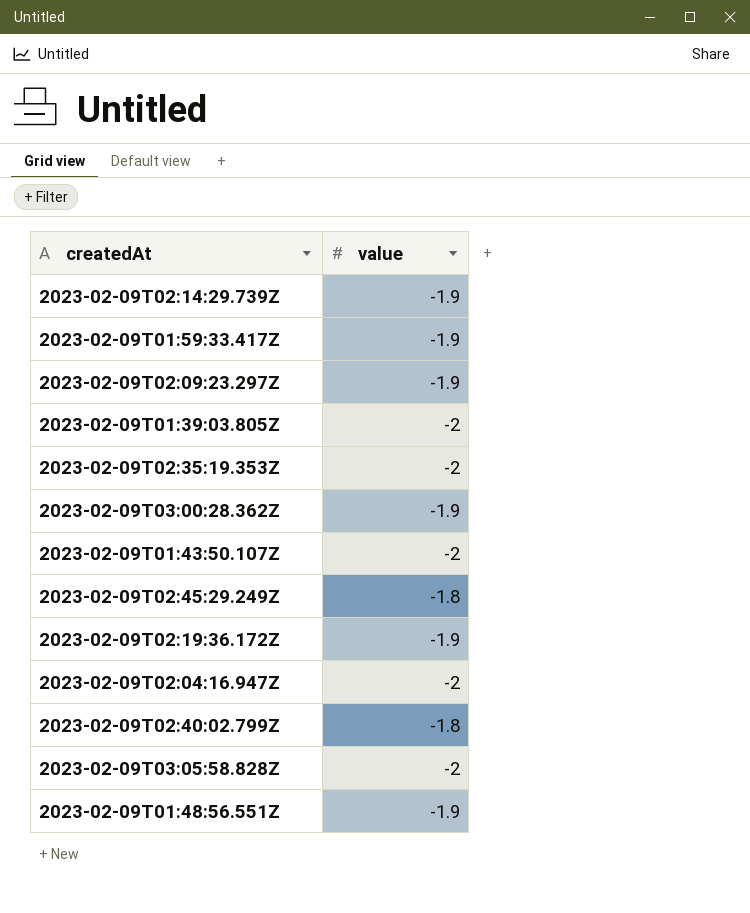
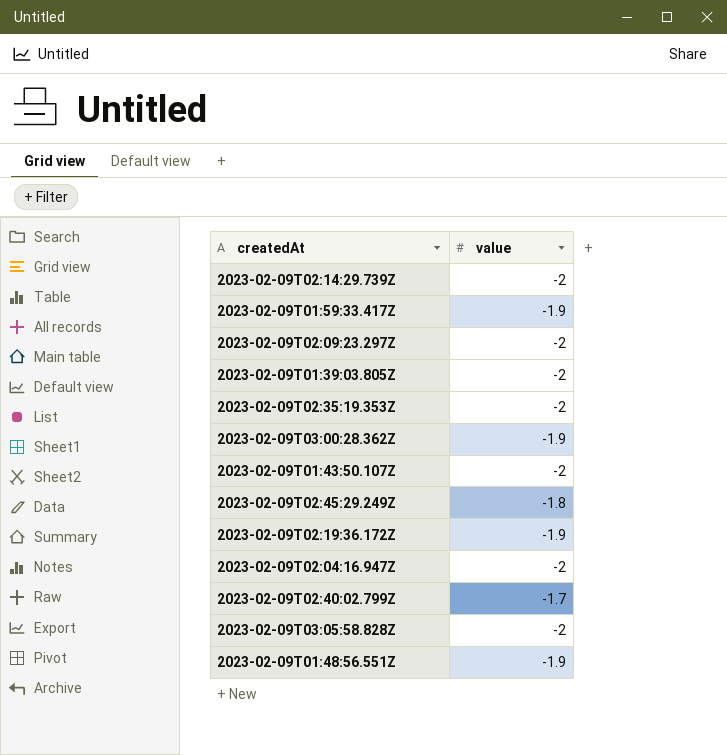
2023-02-09T02:14:29.739Z | value: -1.9 -> -2
2023-02-09T02:09:23.297Z | value: -1.9 -> -2
2023-02-09T02:40:02.799Z | value: -1.8 -> -1.7

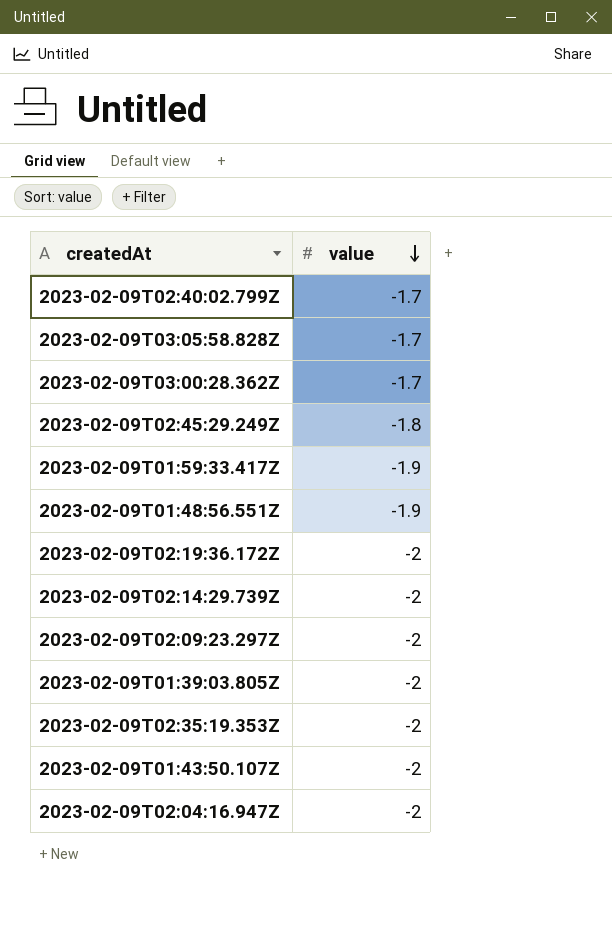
row order: none -> value descending
2023-02-09T03:05:58.828Z | value: -2 -> -1.7
2023-02-09T03:00:28.362Z | value: -1.9 -> -1.7
2023-02-09T02:19:36.172Z | value: -1.9 -> -2

